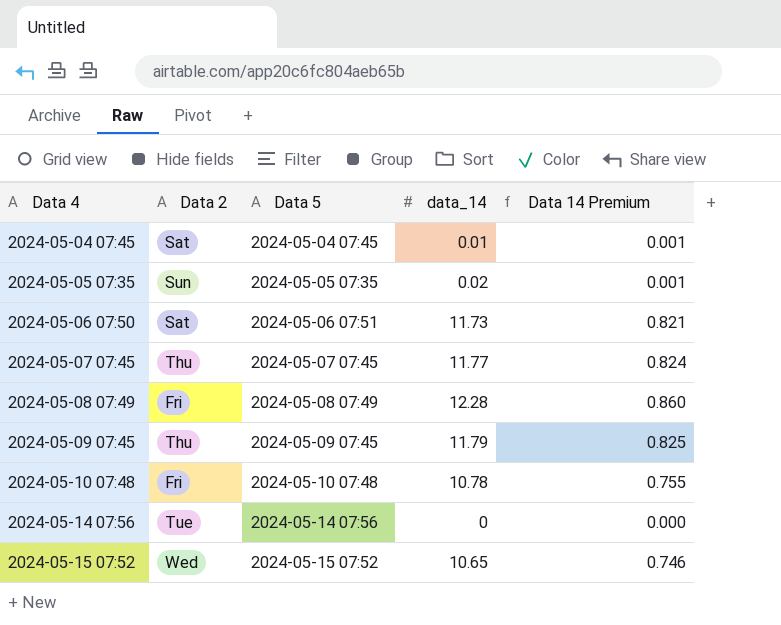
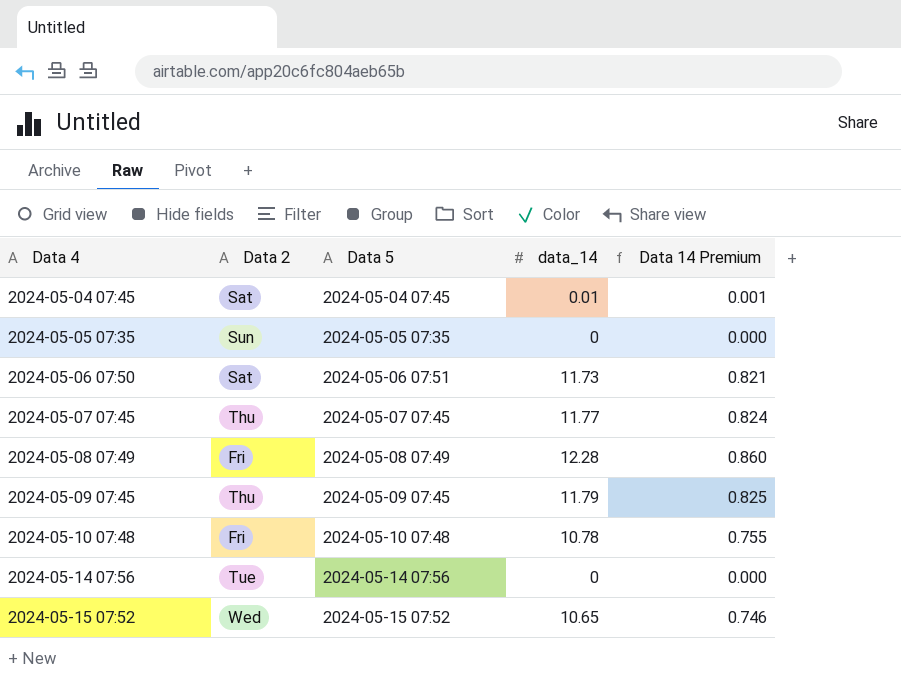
2024-05-05 07:35 | data_14: 0.02 -> 0
2024-05-05 07:35 | Data 14 Premium: 0.001 -> 0.000

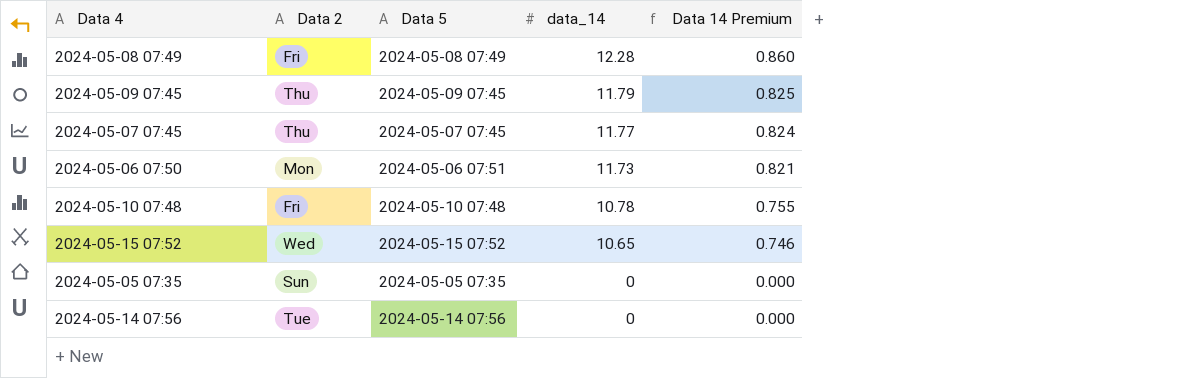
row order: Data 4 ascending -> data_14 descending
row 2024-05-04 07:45: Sat | 2024-05-04 07:45 | 0.01 | 0.001 -> none
2024-05-06 07:50 | Data 2: Sat -> Mon

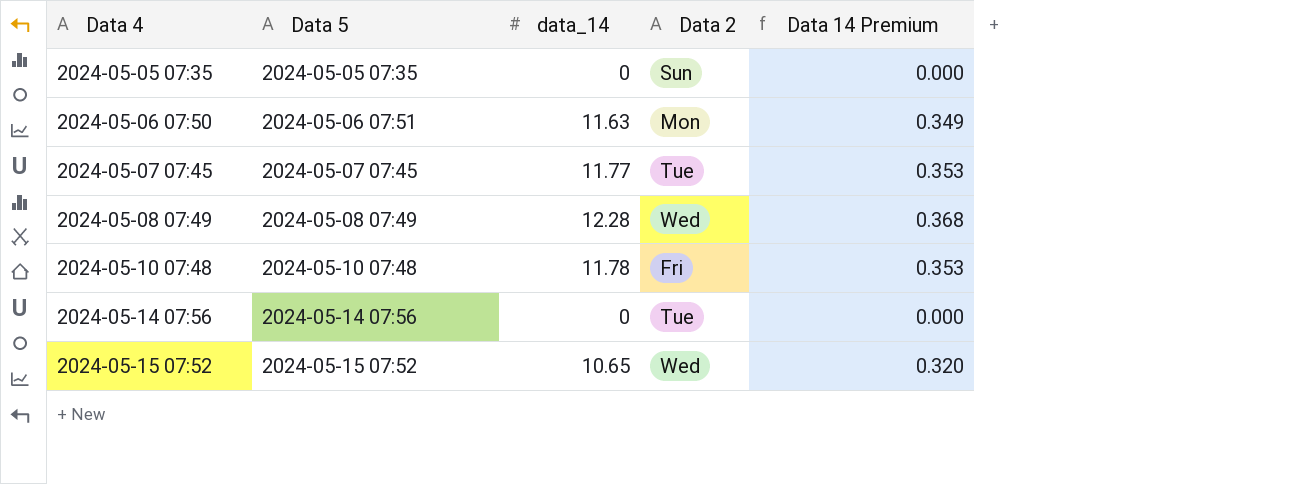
row order: data_14 descending -> Data 4 ascending
column Data 2 | position: 2 -> 4
column Data 14 Premium | formula: [data_14] * 0.07 -> [data_14] * 0.03
row 2024-05-09 07:45: Thu | 2024-05-09 07:45 | 11.79 | 0.825 -> none
2024-05-06 07:50 | data_14: 11.73 -> 11.63
2024-05-07 07:45 | Data 2: Thu -> Tue
2024-05-08 07:49 | Data 2: Fri -> Wed
2024-05-10 07:48 | data_14: 10.78 -> 11.78

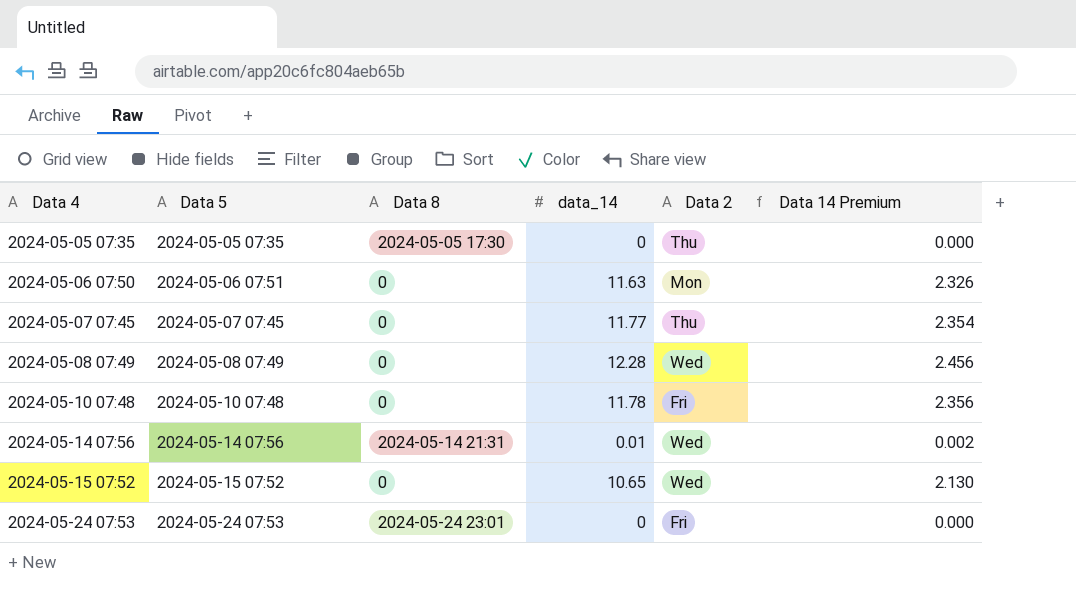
column Data 8 | position: none -> 3
column Data 14 Premium | formula: [data_14] * 0.03 -> [data_14] * 0.2
2024-05-05 07:35 | Data 2: Sun -> Thu
2024-05-07 07:45 | Data 2: Tue -> Thu
2024-05-14 07:56 | data_14: 0 -> 0.01
2024-05-14 07:56 | Data 2: Tue -> Wed
row 2024-05-24 07:53: none -> 2024-05-24 07:53 | 2024-05-24 23:01 | 0 | Fri | 0.000

